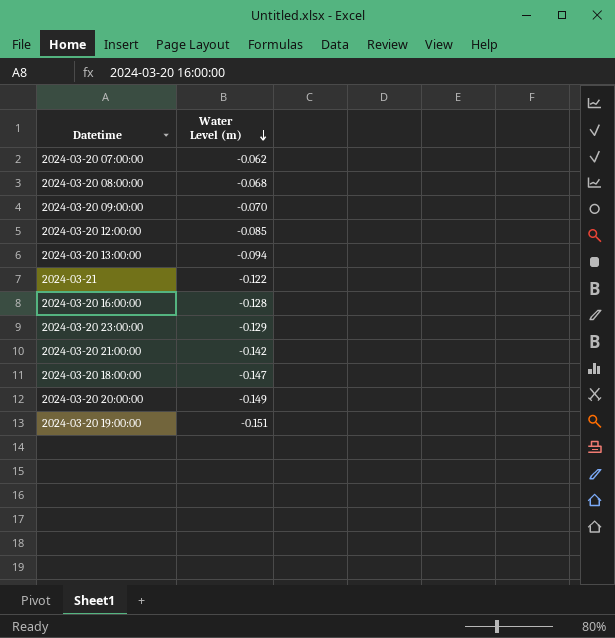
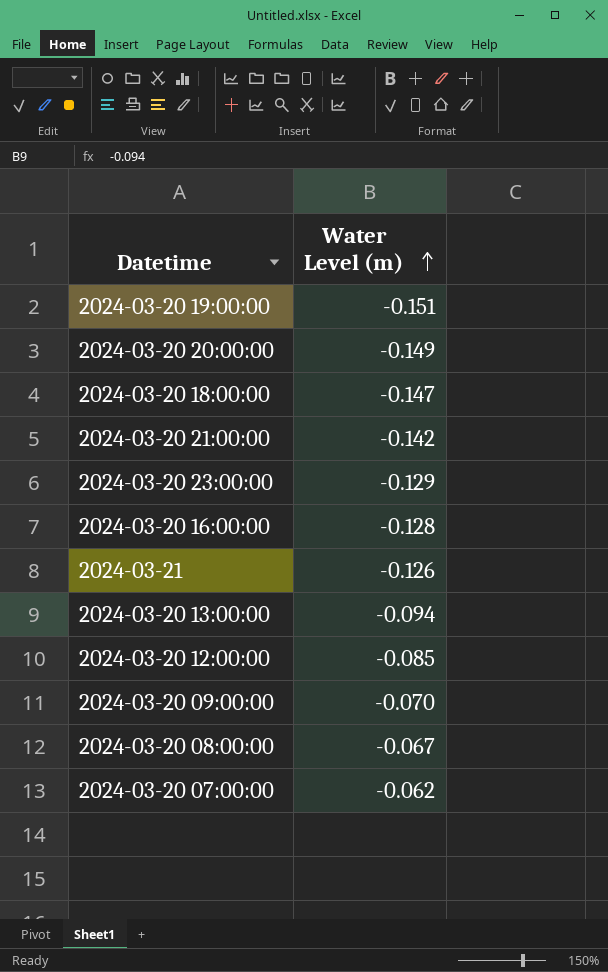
row order: Water Level (m) descending -> Water Level (m) ascending
2024-03-21 | Water Level (m): -0.122 -> -0.126
2024-03-20 08:00:00 | Water Level (m): -0.068 -> -0.067

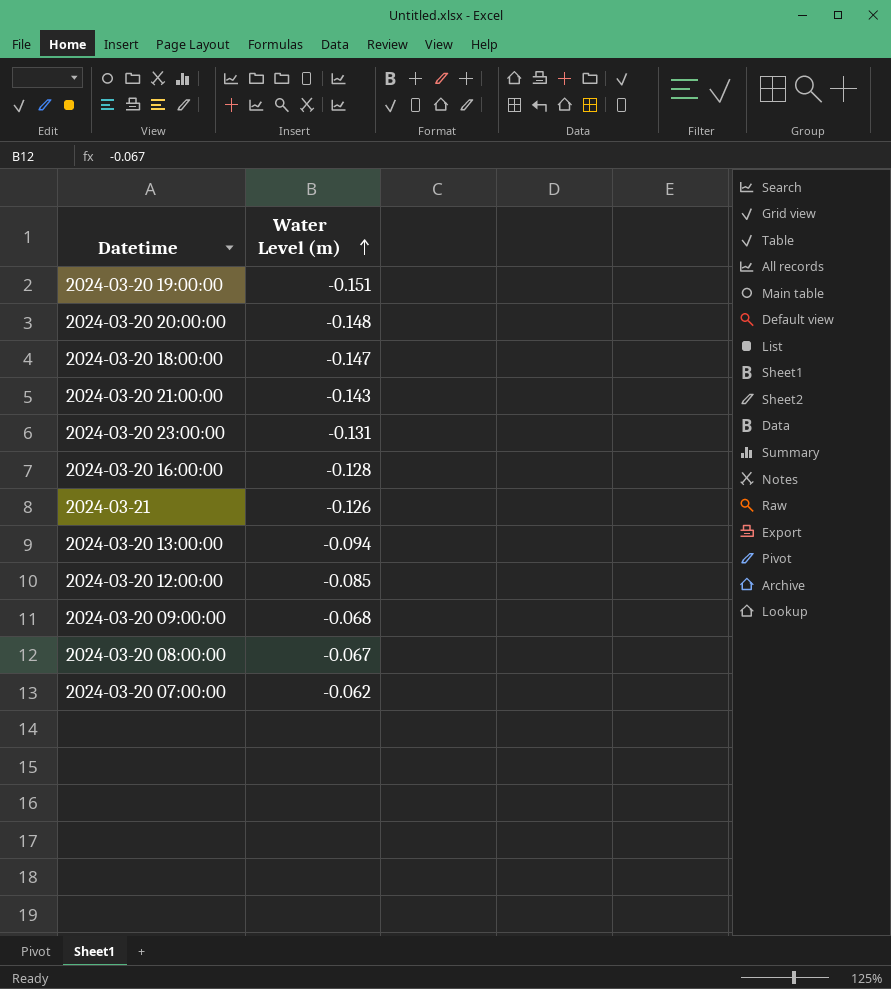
2024-03-20 20:00:00 | Water Level (m): -0.149 -> -0.148
2024-03-20 21:00:00 | Water Level (m): -0.142 -> -0.143
2024-03-20 23:00:00 | Water Level (m): -0.129 -> -0.131
2024-03-20 09:00:00 | Water Level (m): -0.070 -> -0.068

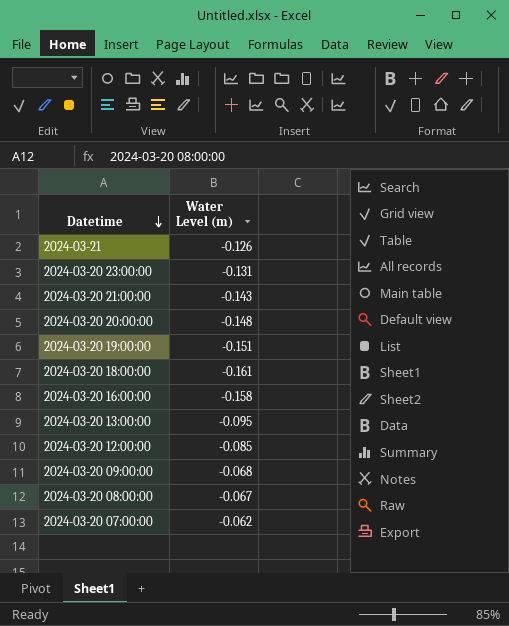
row order: Water Level (m) ascending -> Datetime descending
2024-03-20 18:00:00 | Water Level (m): -0.147 -> -0.161
2024-03-20 16:00:00 | Water Level (m): -0.128 -> -0.158
2024-03-20 13:00:00 | Water Level (m): -0.094 -> -0.095

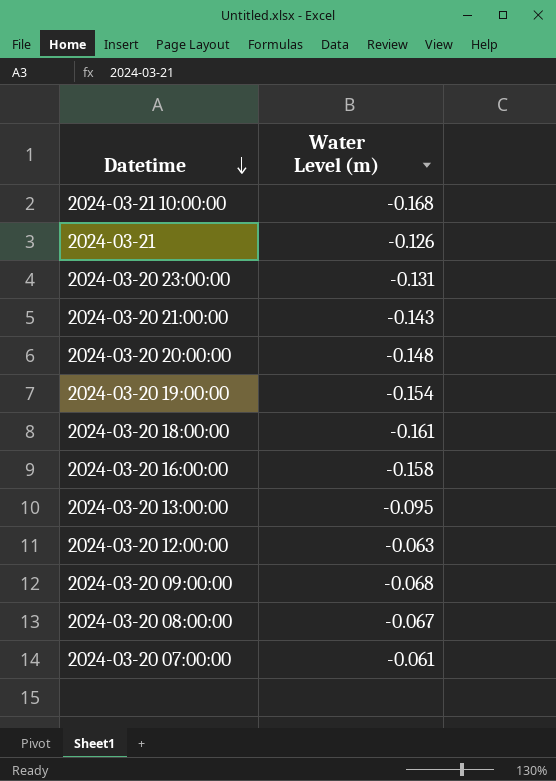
row 2024-03-21 10:00:00: none -> -0.168
2024-03-20 19:00:00 | Water Level (m): -0.151 -> -0.154
2024-03-20 12:00:00 | Water Level (m): -0.085 -> -0.063
2024-03-20 07:00:00 | Water Level (m): -0.062 -> -0.061

